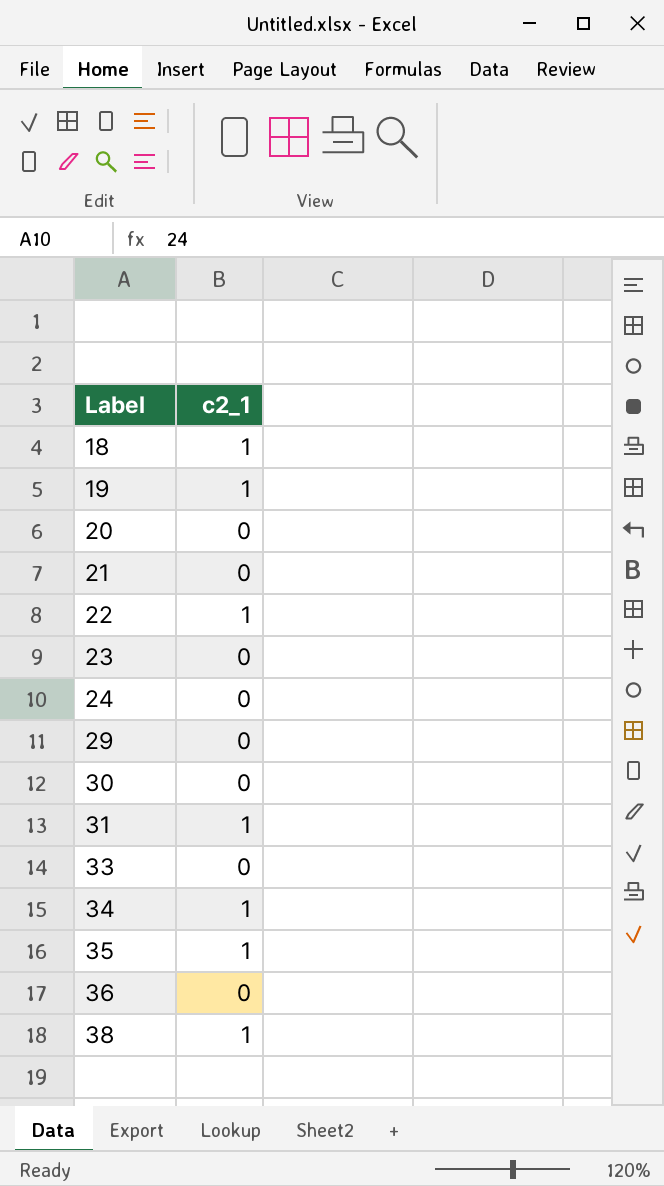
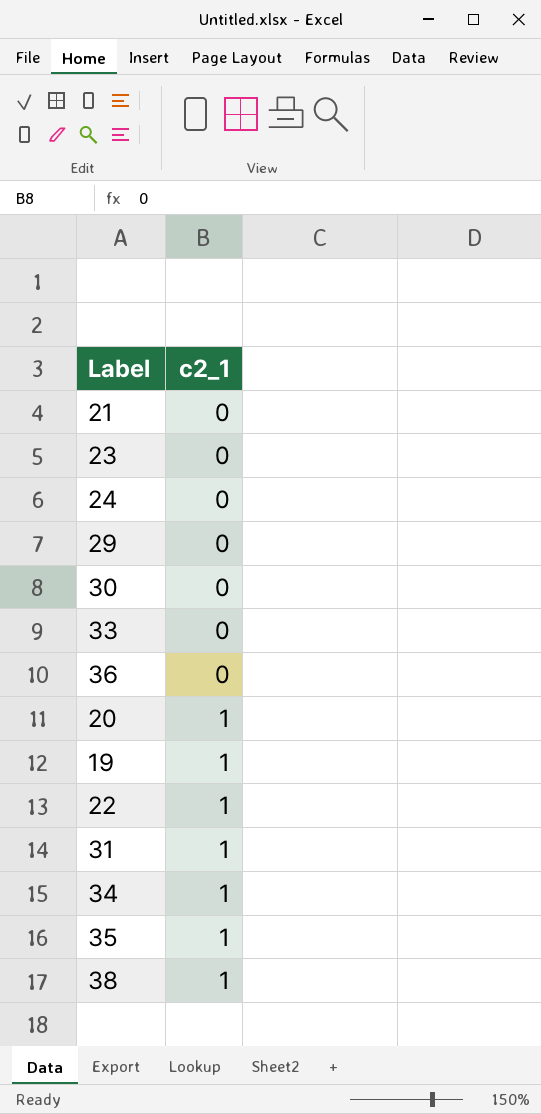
row order: Label ascending -> c2_1 ascending
row 18: 1 -> none
20 | c2_1: 0 -> 1

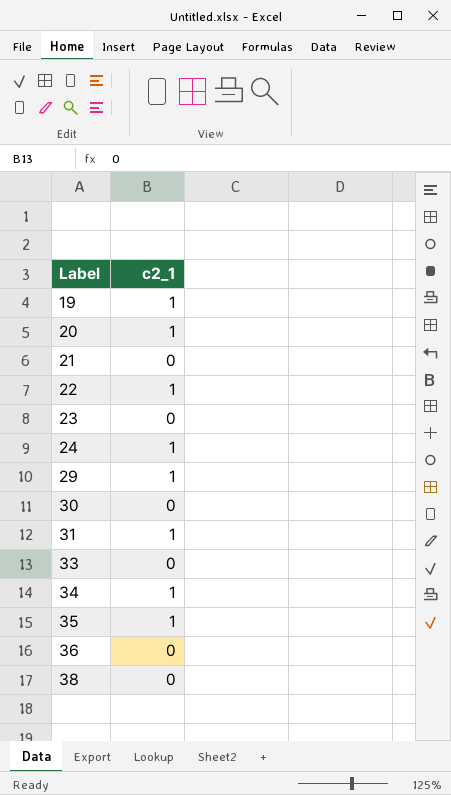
row order: c2_1 ascending -> Label ascending
24 | c2_1: 0 -> 1
29 | c2_1: 0 -> 1
38 | c2_1: 1 -> 0

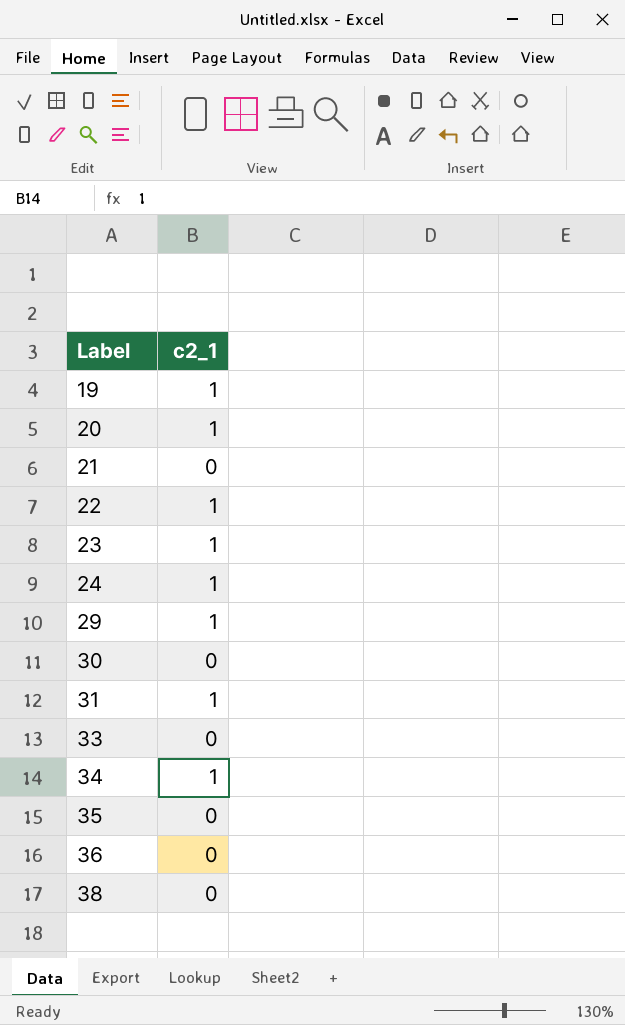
23 | c2_1: 0 -> 1
35 | c2_1: 1 -> 0

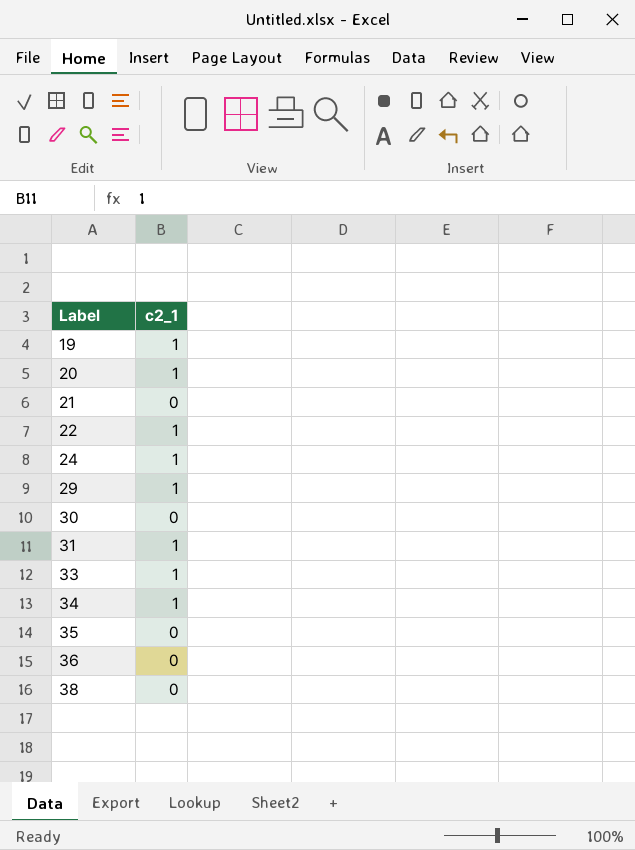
row 23: 1 -> none
33 | c2_1: 0 -> 1

